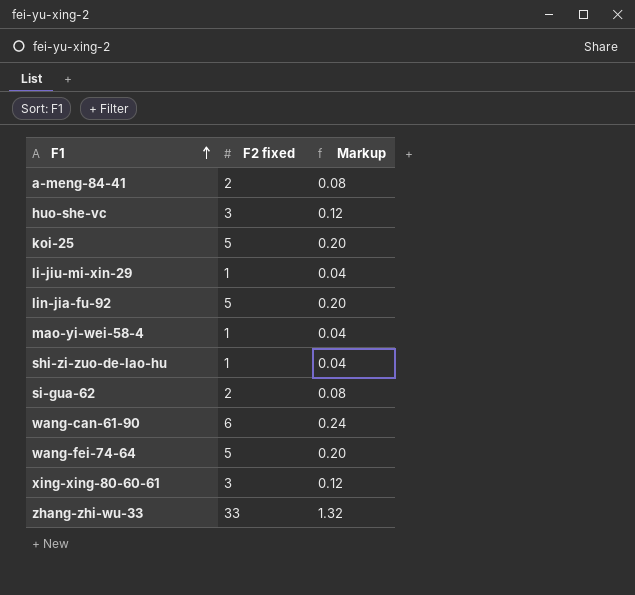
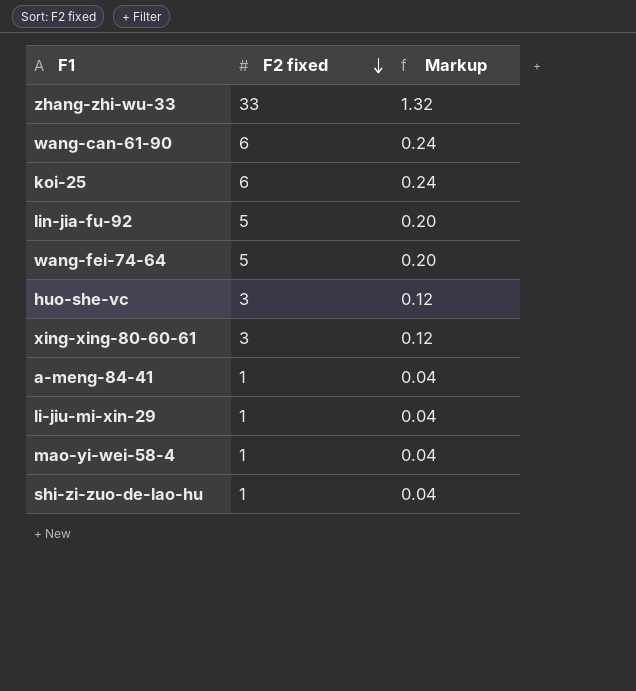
row order: F1 ascending -> F2 fixed descending
row si-gua-62: 2 | 0.08 -> none
koi-25 | F2 fixed: 5 -> 6
koi-25 | Markup: 0.20 -> 0.24
a-meng-84-41 | F2 fixed: 2 -> 1
a-meng-84-41 | Markup: 0.08 -> 0.04

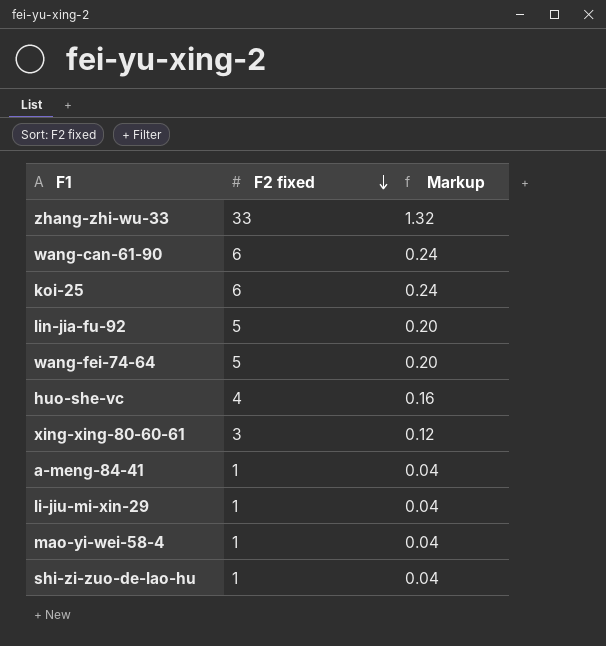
huo-she-vc | F2 fixed: 3 -> 4
huo-she-vc | Markup: 0.12 -> 0.16

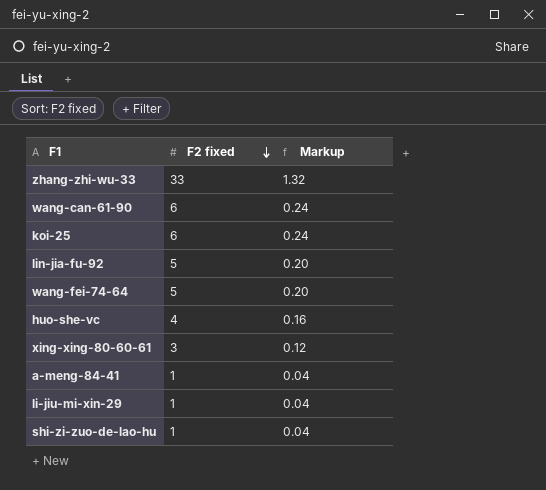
row mao-yi-wei-58-4: 1 | 0.04 -> none

